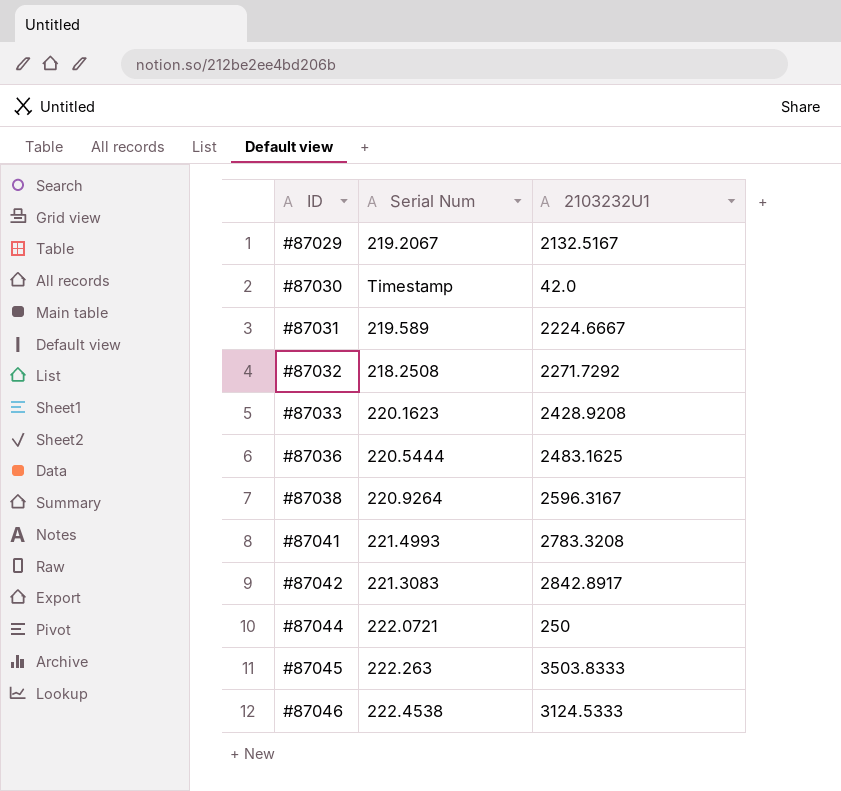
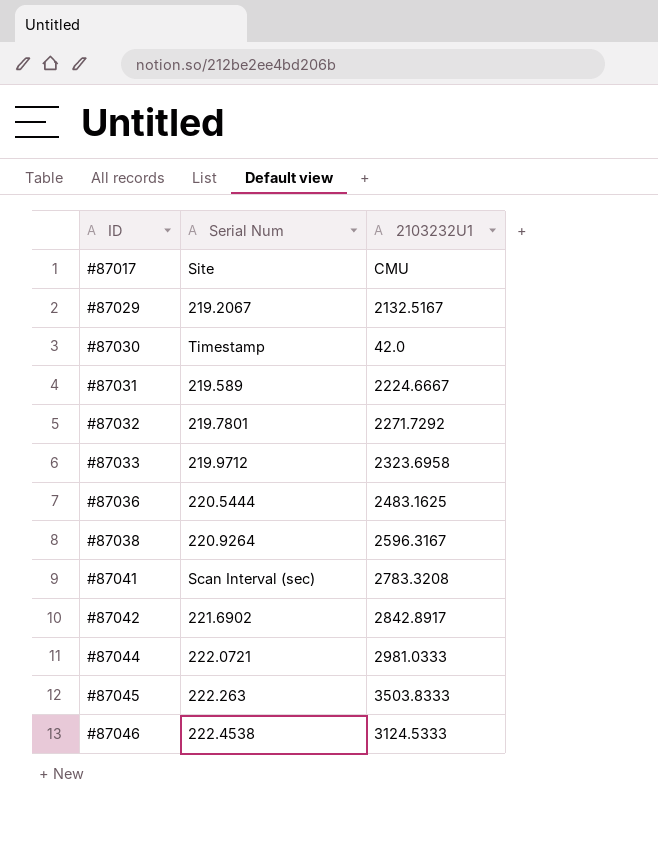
row #87017: none -> Site | CMU
#87032 | Serial Num: 218.2508 -> 219.7801
#87033 | Serial Num: 220.1623 -> 219.9712
#87033 | 2103232U1: 2428.9208 -> 2323.6958
#87041 | Serial Num: 221.4993 -> Scan Interval (sec)
#87042 | Serial Num: 221.3083 -> 221.6902
#87044 | 2103232U1: 250 -> 2981.0333

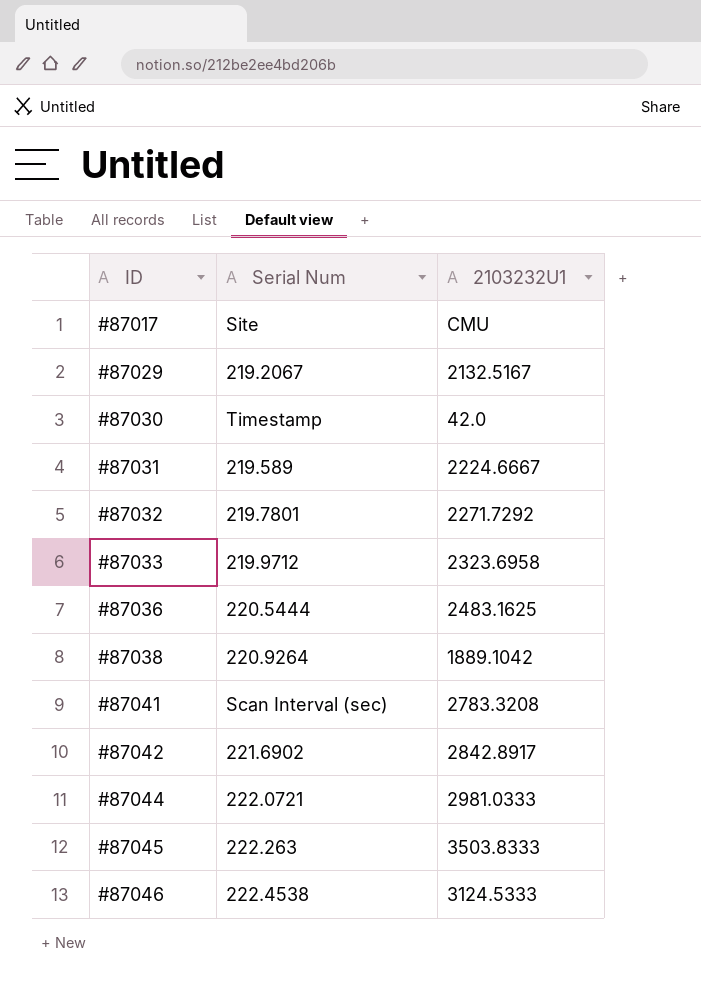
#87038 | 2103232U1: 2596.3167 -> 1889.1042

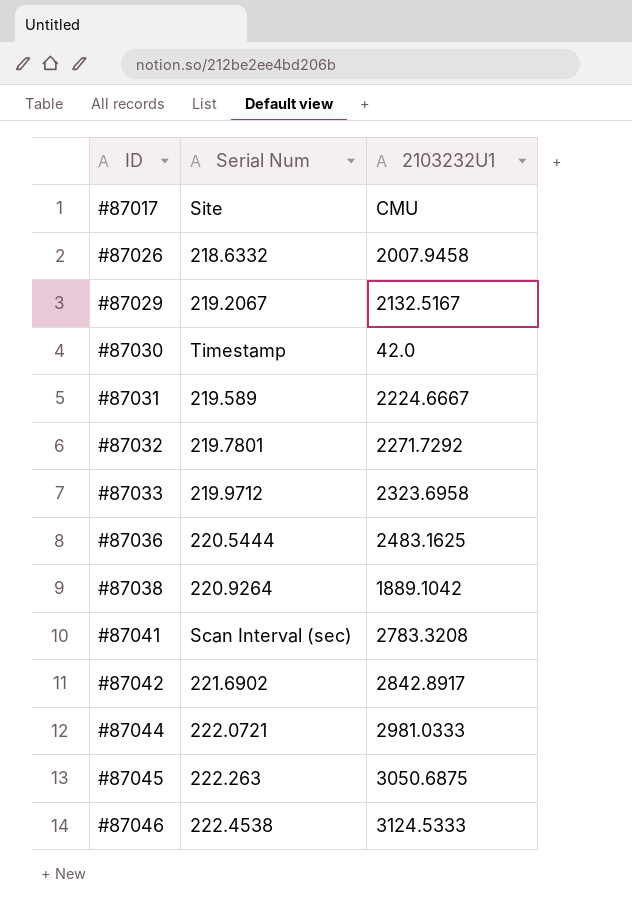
row #87026: none -> 218.6332 | 2007.9458
#87045 | 2103232U1: 3503.8333 -> 3050.6875

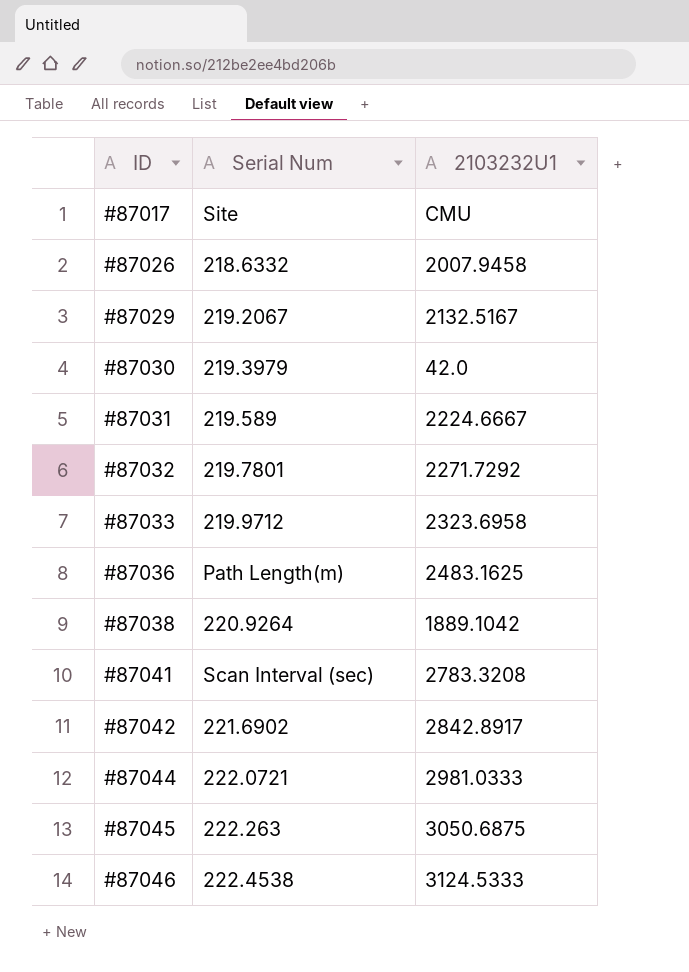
#87030 | Serial Num: Timestamp -> 219.3979
#87036 | Serial Num: 220.5444 -> Path Length(m)

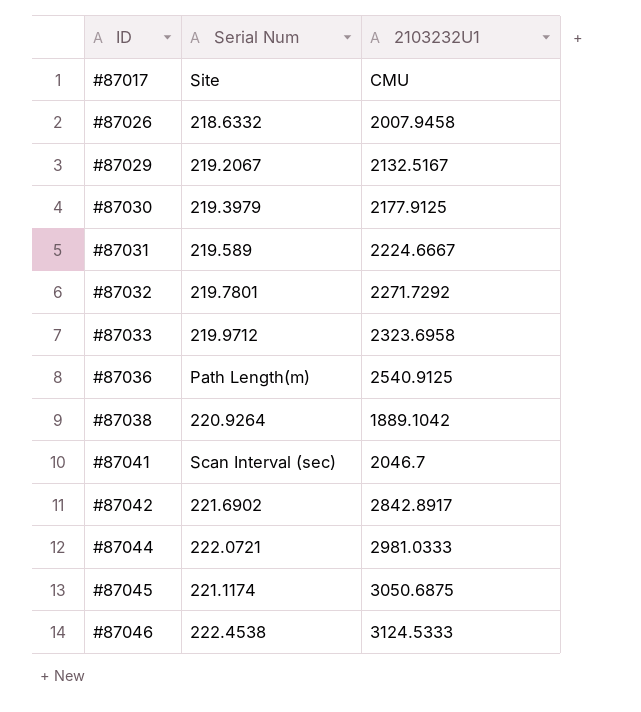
#87030 | 2103232U1: 42.0 -> 2177.9125
#87036 | 2103232U1: 2483.1625 -> 2540.9125
#87041 | 2103232U1: 2783.3208 -> 2046.7
#87045 | Serial Num: 222.263 -> 221.1174

